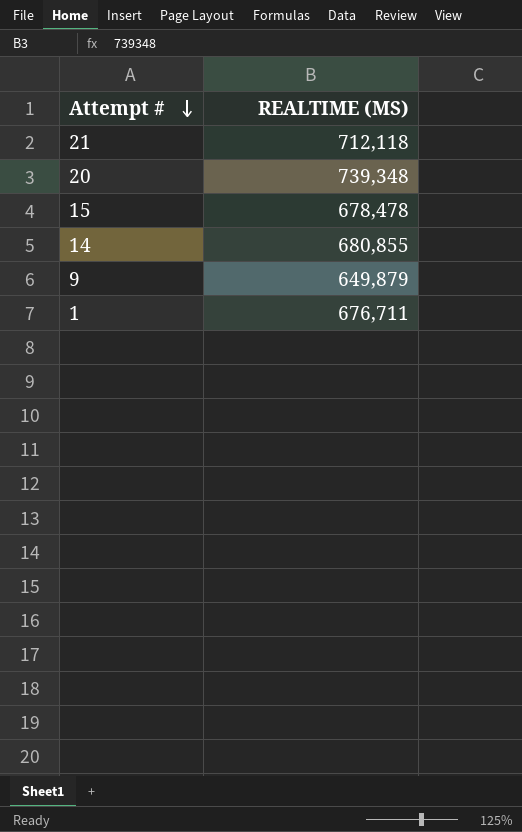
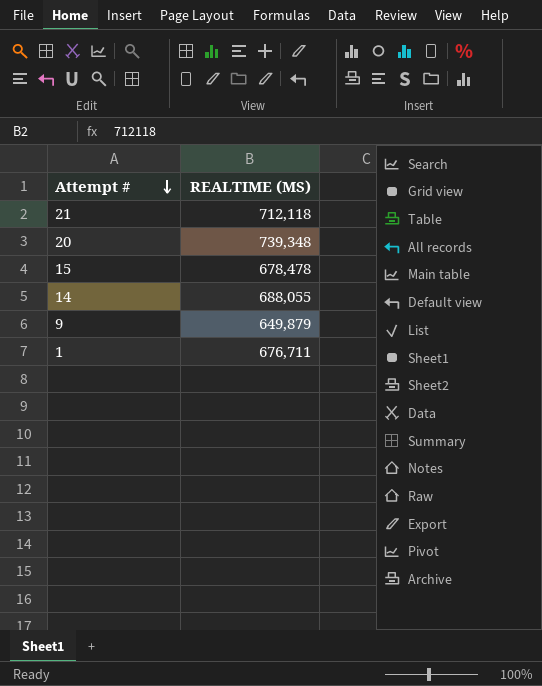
14 | REALTIME (MS): 680,855 -> 688,055

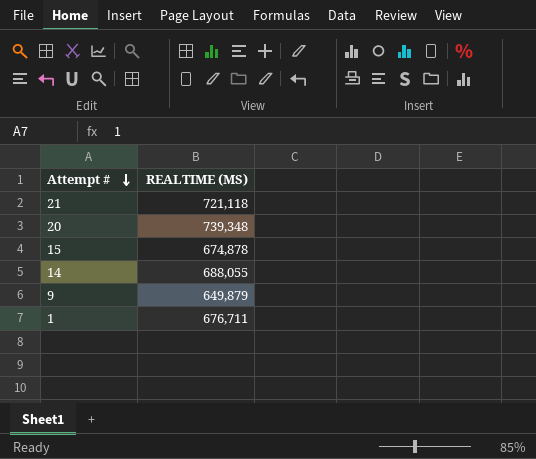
21 | REALTIME (MS): 712,118 -> 721,118
15 | REALTIME (MS): 678,478 -> 674,878

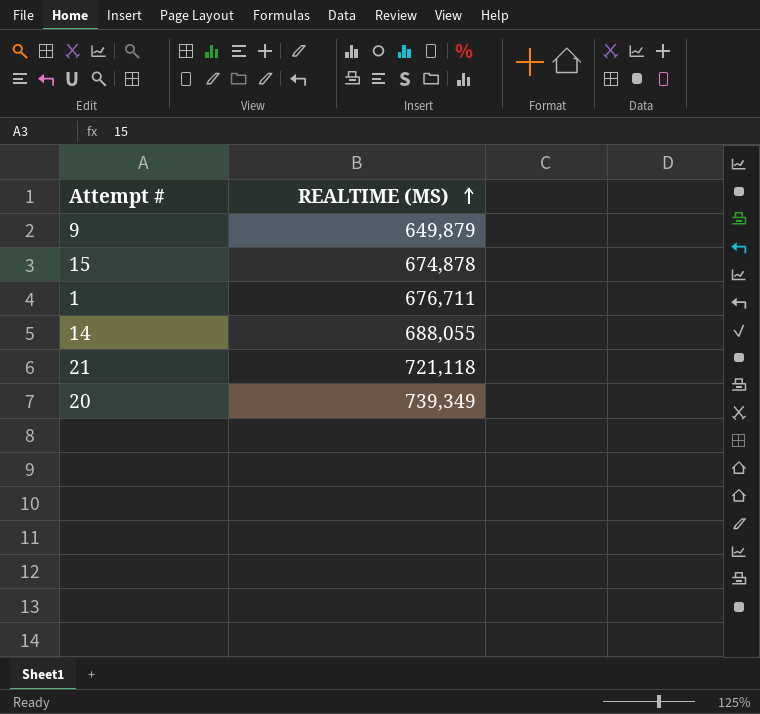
row order: Attempt # descending -> REALTIME (MS) ascending
20 | REALTIME (MS): 739,348 -> 739,349

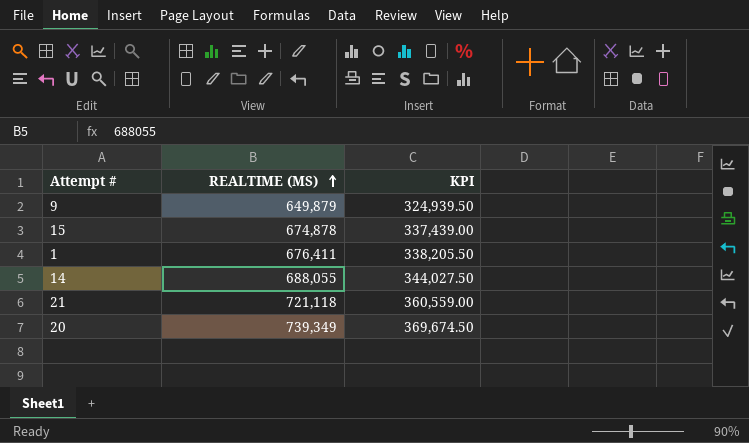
column KPI | formula: none -> [REALTIME (MS)] * 0.5
1 | REALTIME (MS): 676,711 -> 676,411

